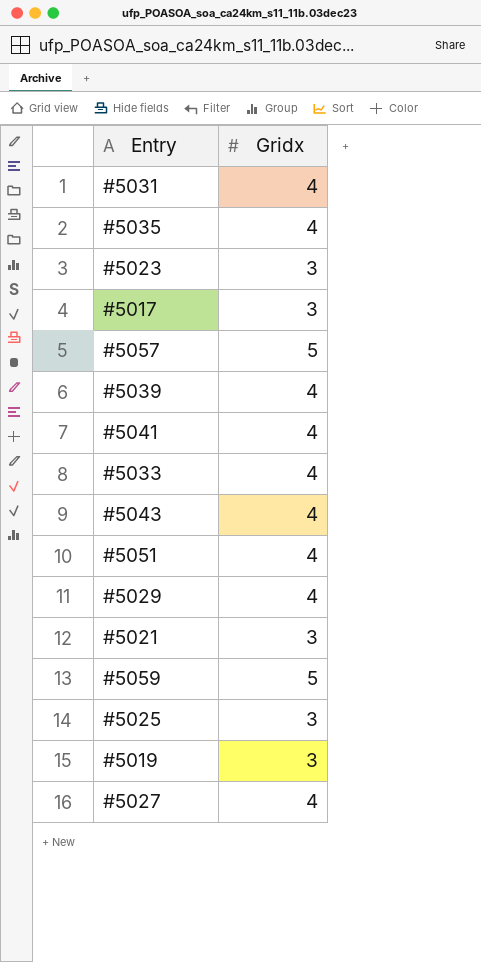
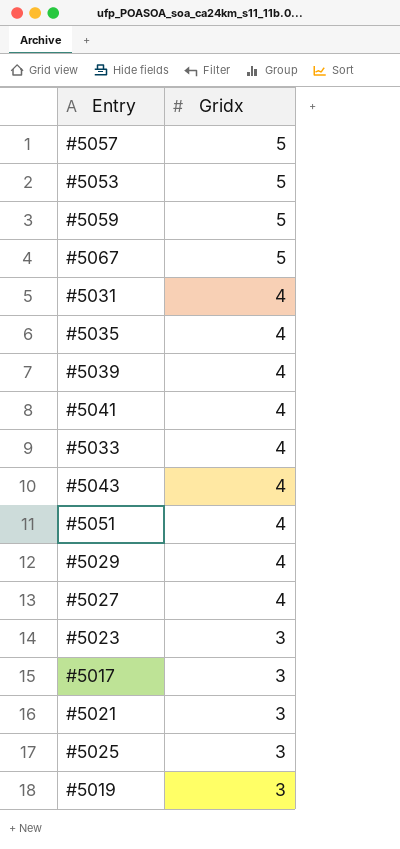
row order: none -> Gridx descending
row #5053: none -> 5
row #5067: none -> 5

